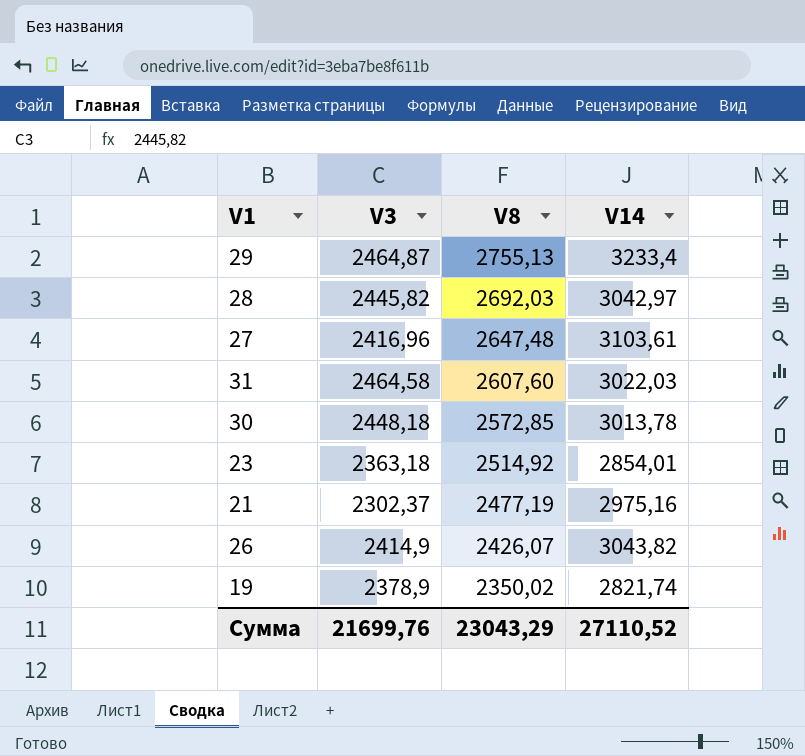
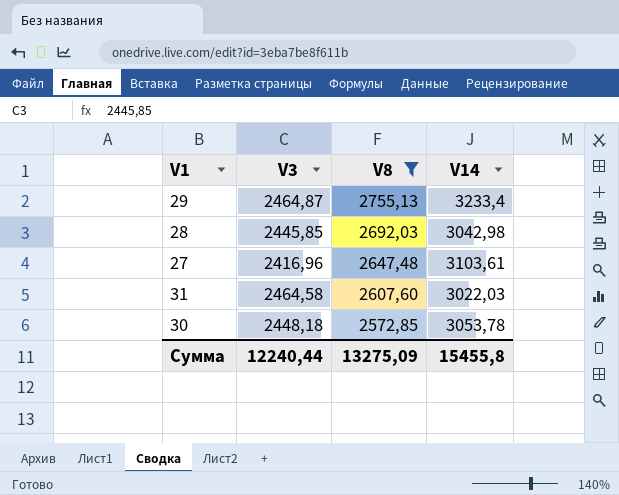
filter: none -> V8 >= 2572,85
28 | V3: 2445,82 -> 2445,85
28 | V14: 3042,97 -> 3042,98
30 | V14: 3013,78 -> 3053,78
Сумма | V3: 21699,76 -> 12240,44
Сумма | V8: 23043,29 -> 13275,09
Сумма | V14: 27110,52 -> 15455,8

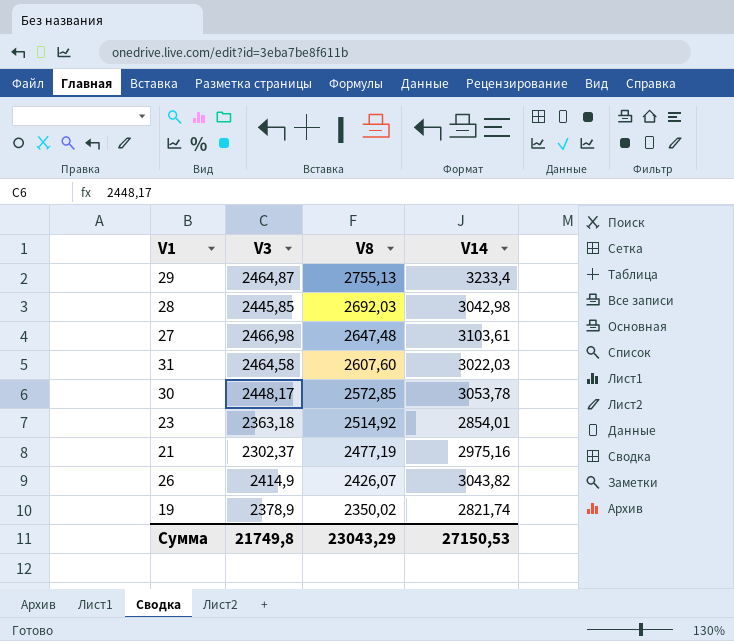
filter: V8 >= 2572,85 -> none
27 | V3: 2416,96 -> 2466,98
30 | V3: 2448,18 -> 2448,17
Сумма | V3: 12240,44 -> 21749,8
Сумма | V8: 13275,09 -> 23043,29
Сумма | V14: 15455,8 -> 27150,53

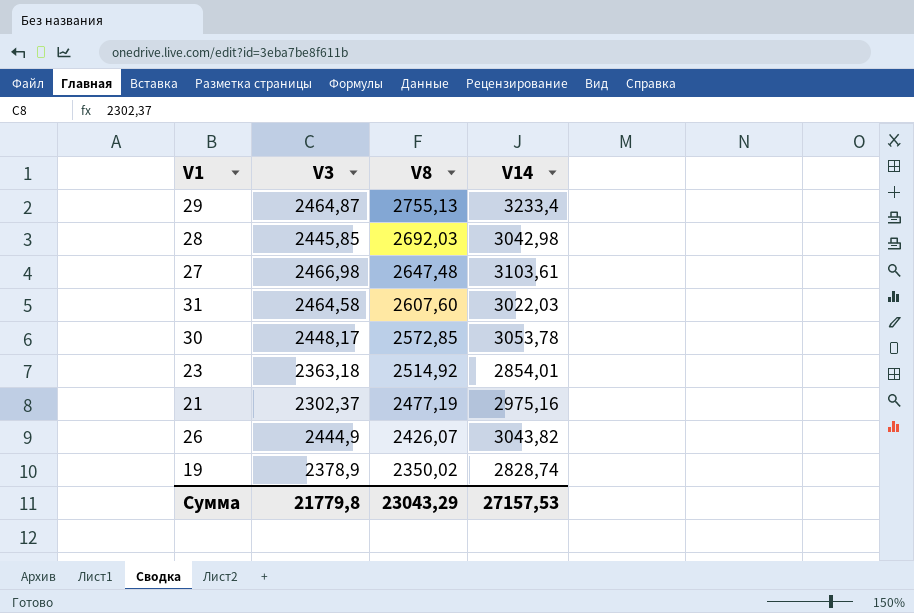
26 | V3: 2414,9 -> 2444,9
19 | V14: 2821,74 -> 2828,74
Сумма | V3: 21749,8 -> 21779,8
Сумма | V14: 27150,53 -> 27157,53

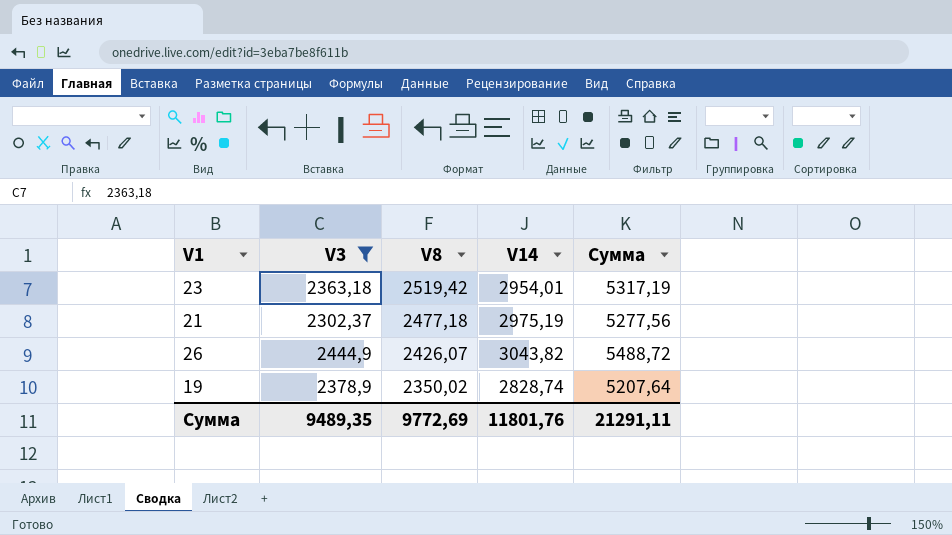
filter: none -> V3 <= 2444,9
column Сумма | formula: none -> [V3] + [V14]
23 | V8: 2514,92 -> 2519,42
23 | V14: 2854,01 -> 2954,01
21 | V8: 2477,19 -> 2477,18
21 | V14: 2975,16 -> 2975,19
Сумма | V3: 21779,8 -> 9489,35
Сумма | V8: 23043,29 -> 9772,69
Сумма | V14: 27157,53 -> 11801,76

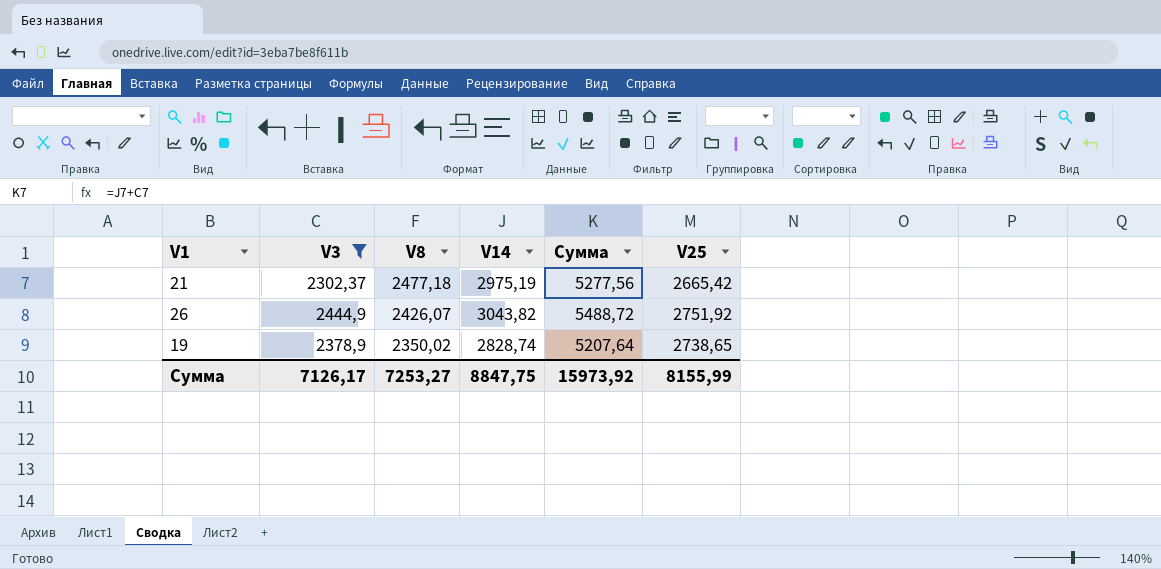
column V25 | position: none -> 6
row 23: 2363,18 | 2519,42 | 2954,01 | 5317,19 -> none
Сумма | V3: 9489,35 -> 7126,17
Сумма | V8: 9772,69 -> 7253,27
Сумма | V14: 11801,76 -> 8847,75
Сумма | Сумма: 21291,11 -> 15973,92

